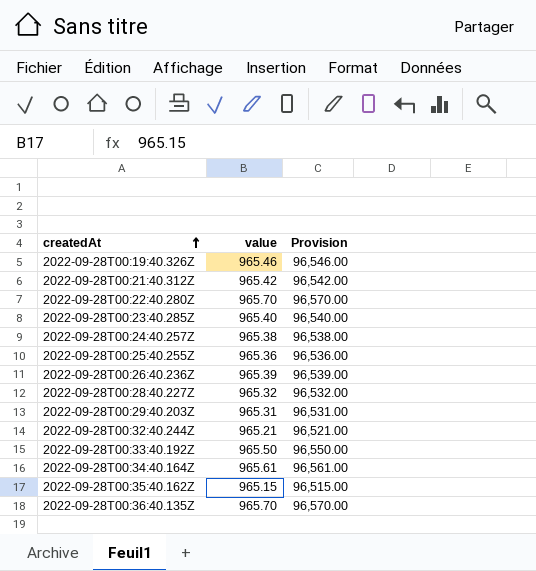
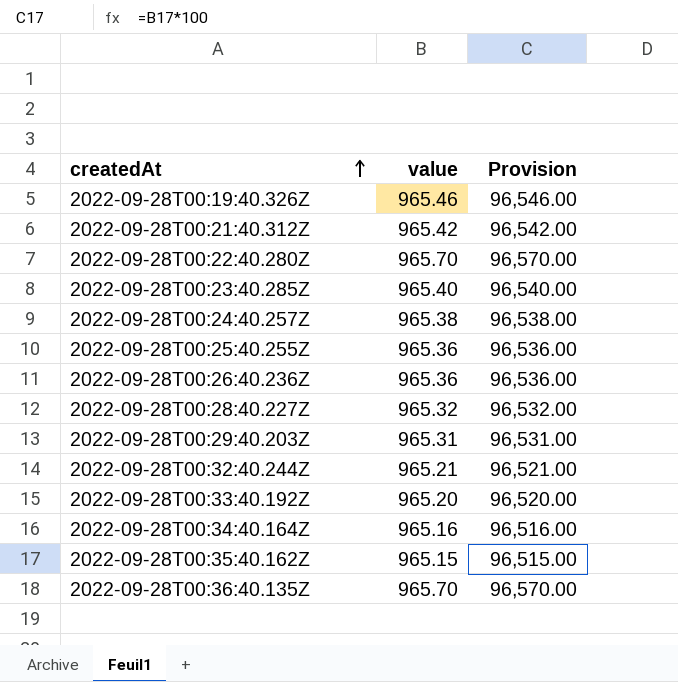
2022-09-28T00:26:40.236Z | value: 965.39 -> 965.36
2022-09-28T00:26:40.236Z | Provision: 96,539.00 -> 96,536.00
2022-09-28T00:33:40.192Z | value: 965.50 -> 965.20
2022-09-28T00:33:40.192Z | Provision: 96,550.00 -> 96,520.00
2022-09-28T00:34:40.164Z | value: 965.61 -> 965.16
2022-09-28T00:34:40.164Z | Provision: 96,561.00 -> 96,516.00

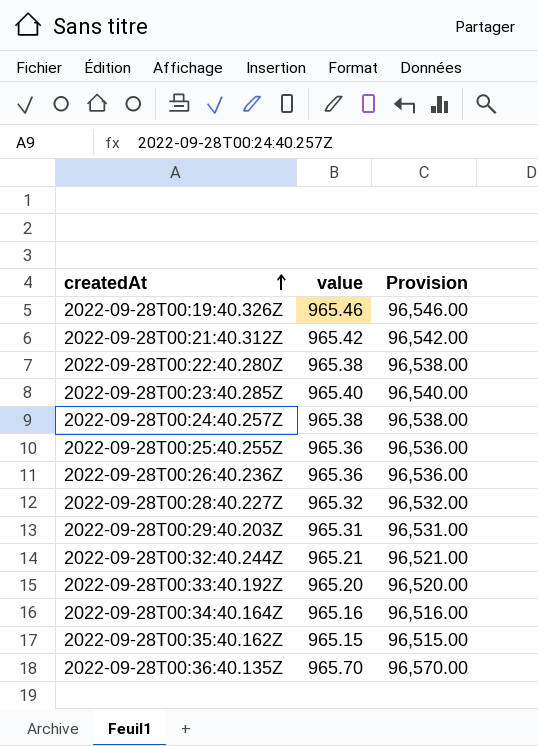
2022-09-28T00:22:40.280Z | value: 965.70 -> 965.38
2022-09-28T00:22:40.280Z | Provision: 96,570.00 -> 96,538.00

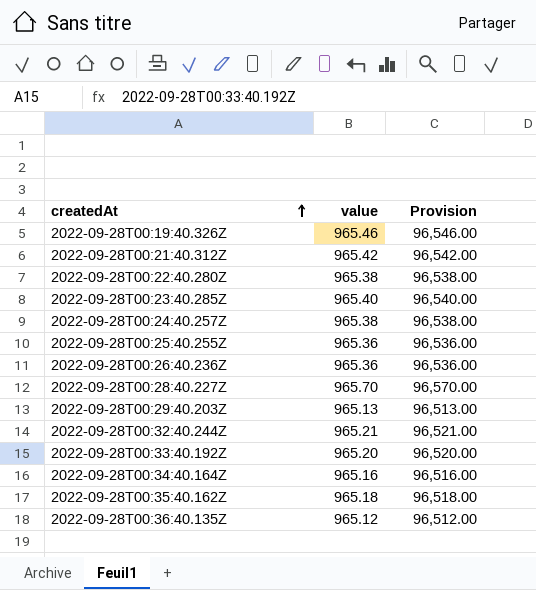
2022-09-28T00:28:40.227Z | value: 965.32 -> 965.70
2022-09-28T00:28:40.227Z | Provision: 96,532.00 -> 96,570.00
2022-09-28T00:29:40.203Z | value: 965.31 -> 965.13
2022-09-28T00:29:40.203Z | Provision: 96,531.00 -> 96,513.00
2022-09-28T00:35:40.162Z | value: 965.15 -> 965.18
2022-09-28T00:35:40.162Z | Provision: 96,515.00 -> 96,518.00
2022-09-28T00:36:40.135Z | value: 965.70 -> 965.12
2022-09-28T00:36:40.135Z | Provision: 96,570.00 -> 96,512.00

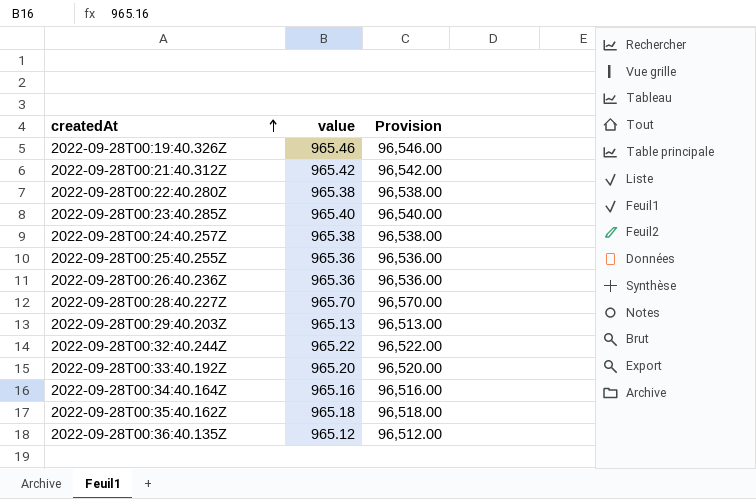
2022-09-28T00:32:40.244Z | value: 965.21 -> 965.22
2022-09-28T00:32:40.244Z | Provision: 96,521.00 -> 96,522.00

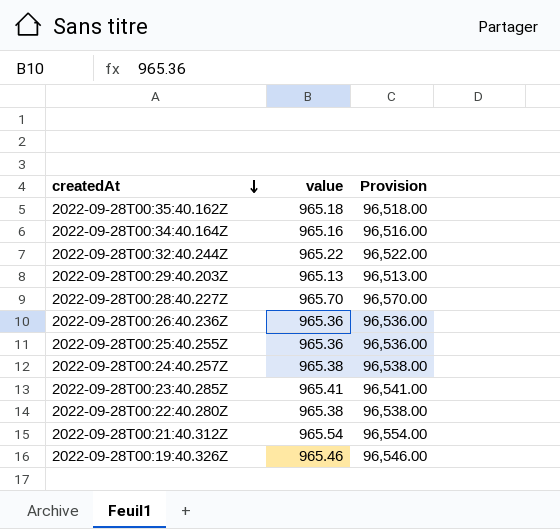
row order: createdAt ascending -> createdAt descending
row 2022-09-28T00:33:40.192Z: 965.20 | 96,520.00 -> none
row 2022-09-28T00:36:40.135Z: 965.12 | 96,512.00 -> none
2022-09-28T00:23:40.285Z | value: 965.40 -> 965.41
2022-09-28T00:23:40.285Z | Provision: 96,540.00 -> 96,541.00
2022-09-28T00:21:40.312Z | value: 965.42 -> 965.54
2022-09-28T00:21:40.312Z | Provision: 96,542.00 -> 96,554.00

